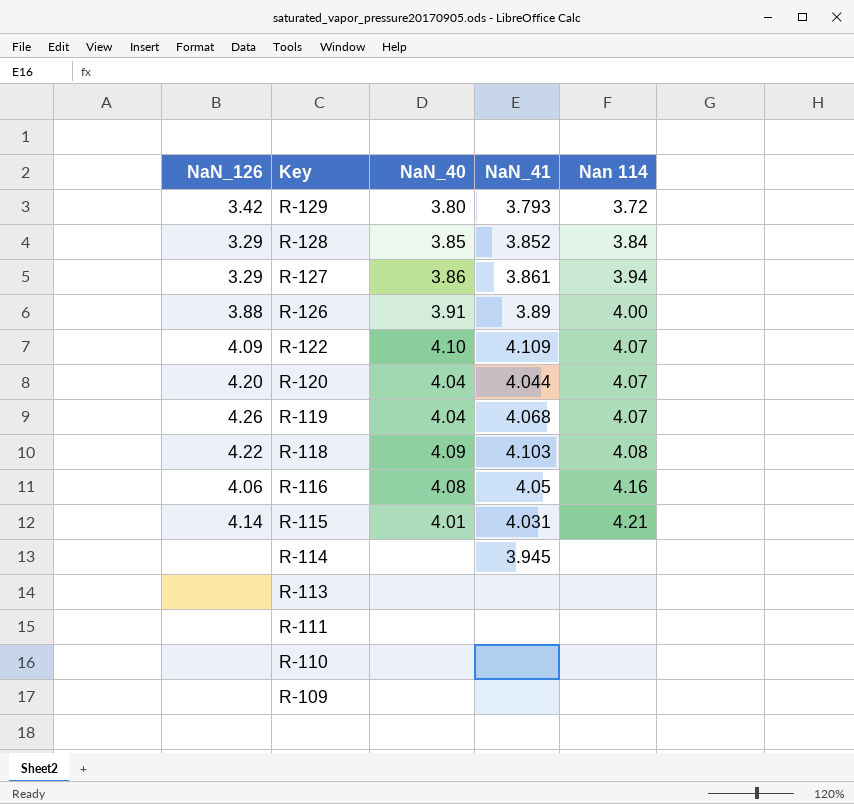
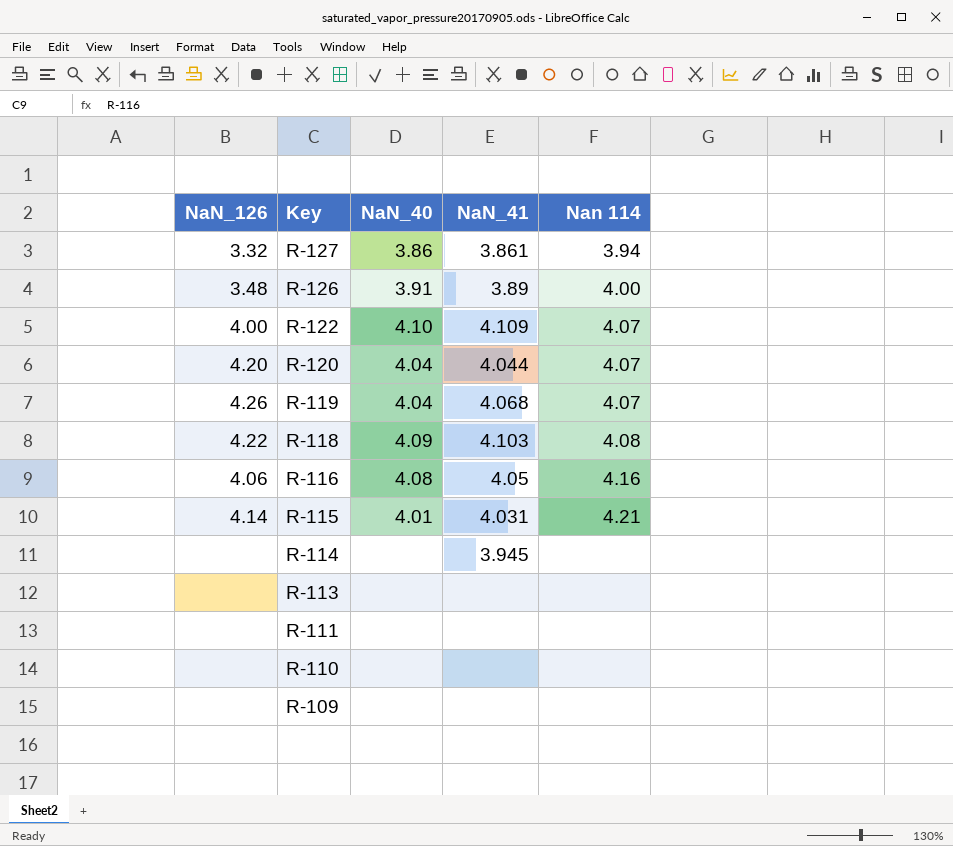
row R-129: 3.42 | 3.80 | 3.793 | 3.72 -> none
row R-128: 3.29 | 3.85 | 3.852 | 3.84 -> none
R-127 | NaN_126: 3.29 -> 3.32
R-126 | NaN_126: 3.88 -> 3.48
R-122 | NaN_126: 4.09 -> 4.00

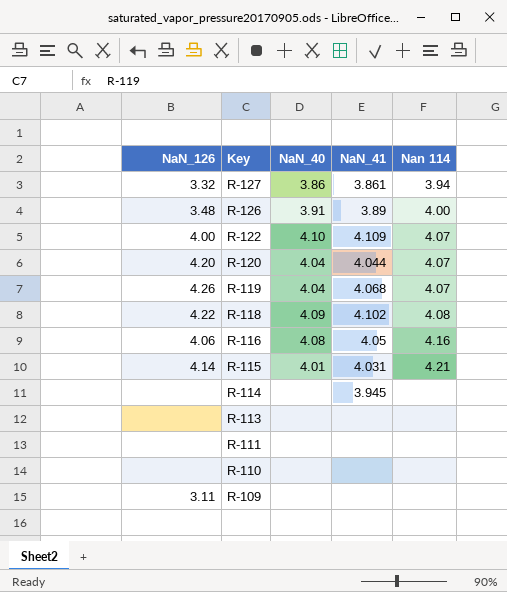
R-118 | NaN_41: 4.103 -> 4.102
R-109 | NaN_126: none -> 3.11

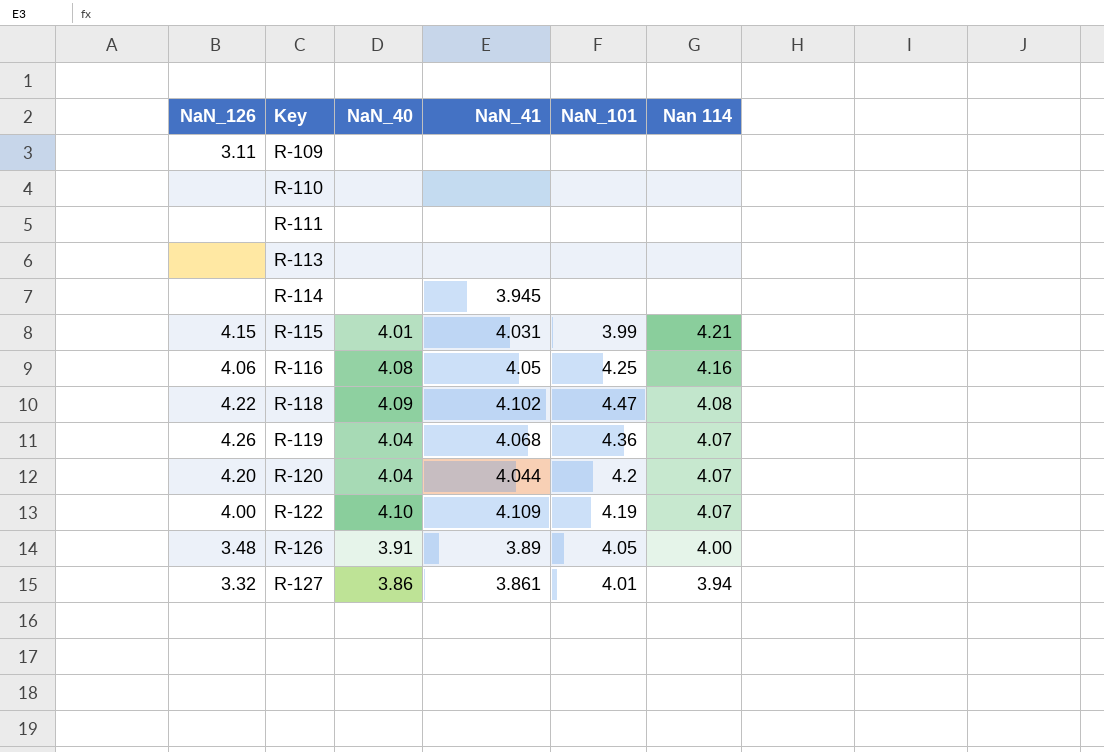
row order: Key descending -> Key ascending
column NaN_101 | position: none -> 5
R-115 | NaN_126: 4.14 -> 4.15

